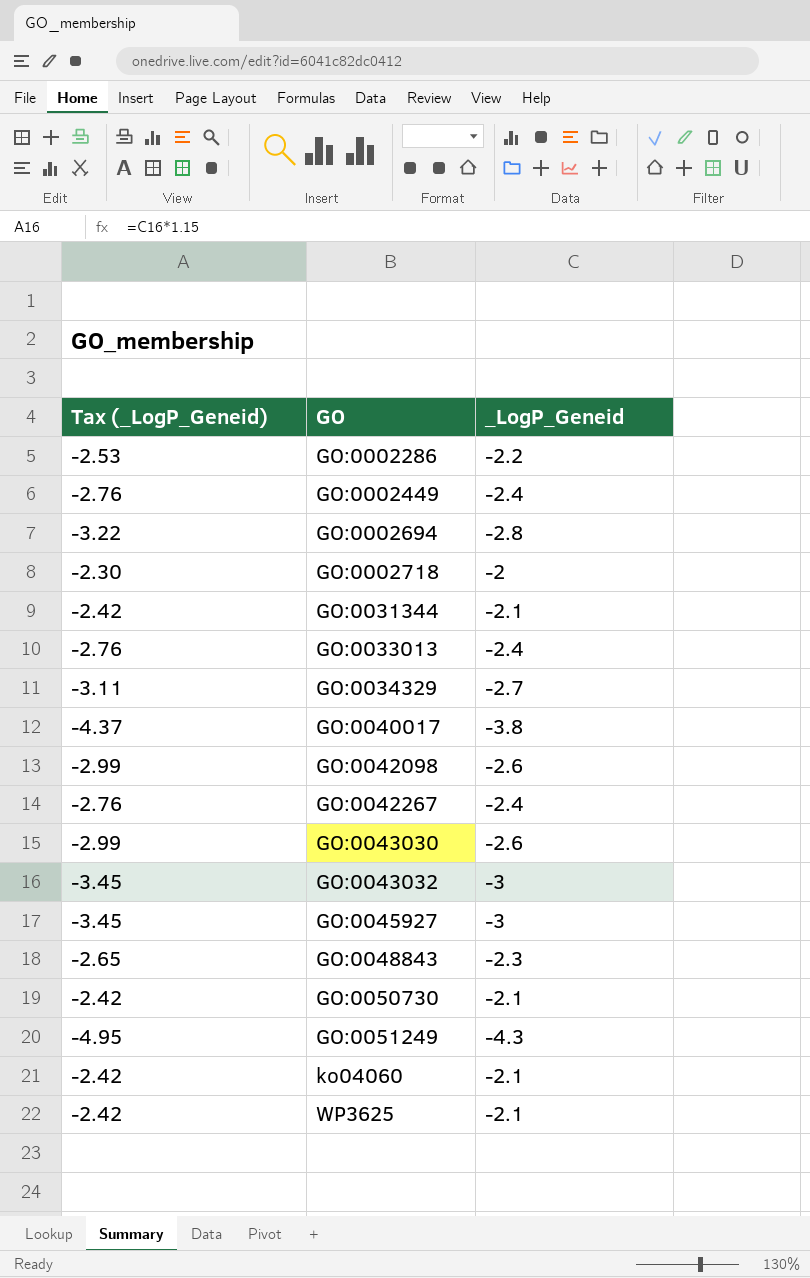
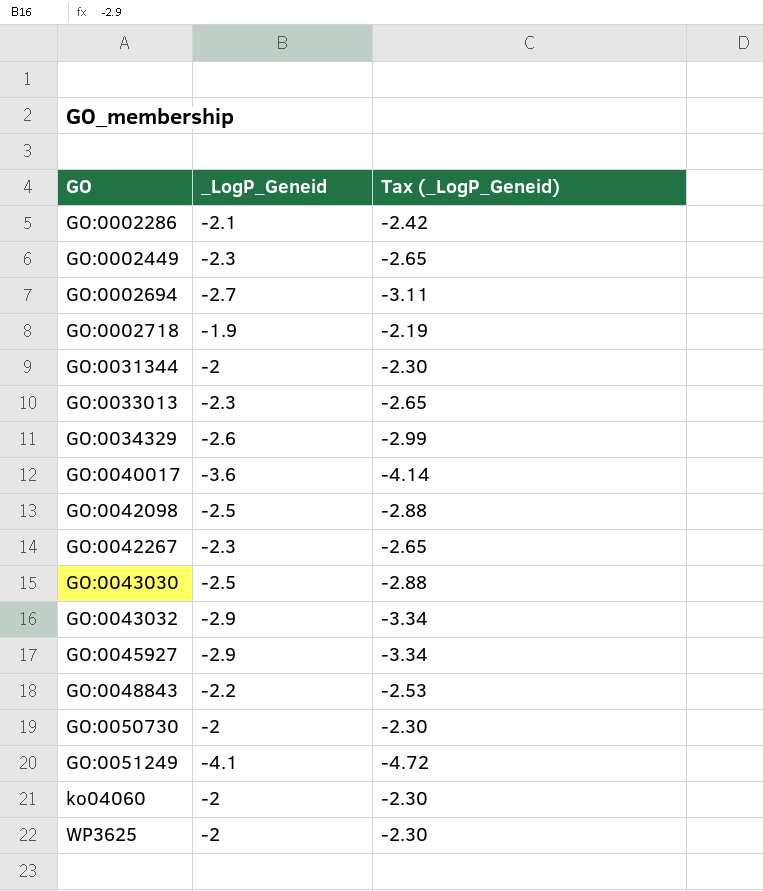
column Tax (_LogP_Geneid) | position: 1 -> 3
GO:0002286 | _LogP_Geneid: -2.2 -> -2.1
GO:0002286 | Tax (_LogP_Geneid): -2.53 -> -2.42
GO:0002449 | _LogP_Geneid: -2.4 -> -2.3
GO:0002449 | Tax (_LogP_Geneid): -2.76 -> -2.65
GO:0002694 | _LogP_Geneid: -2.8 -> -2.7
GO:0002694 | Tax (_LogP_Geneid): -3.22 -> -3.11
GO:0002718 | _LogP_Geneid: -2 -> -1.9
GO:0002718 | Tax (_LogP_Geneid): -2.30 -> -2.19
GO:0031344 | _LogP_Geneid: -2.1 -> -2
GO:0031344 | Tax (_LogP_Geneid): -2.42 -> -2.30
GO:0033013 | _LogP_Geneid: -2.4 -> -2.3
GO:0033013 | Tax (_LogP_Geneid): -2.76 -> -2.65
GO:0034329 | _LogP_Geneid: -2.7 -> -2.6
GO:0034329 | Tax (_LogP_Geneid): -3.11 -> -2.99
GO:0040017 | _LogP_Geneid: -3.8 -> -3.6
GO:0040017 | Tax (_LogP_Geneid): -4.37 -> -4.14
GO:0042098 | _LogP_Geneid: -2.6 -> -2.5
GO:0042098 | Tax (_LogP_Geneid): -2.99 -> -2.88
GO:0042267 | _LogP_Geneid: -2.4 -> -2.3
GO:0042267 | Tax (_LogP_Geneid): -2.76 -> -2.65
GO:0043030 | _LogP_Geneid: -2.6 -> -2.5
GO:0043030 | Tax (_LogP_Geneid): -2.99 -> -2.88
GO:0043032 | _LogP_Geneid: -3 -> -2.9
GO:0043032 | Tax (_LogP_Geneid): -3.45 -> -3.34
GO:0045927 | _LogP_Geneid: -3 -> -2.9
GO:0045927 | Tax (_LogP_Geneid): -3.45 -> -3.34
GO:0048843 | _LogP_Geneid: -2.3 -> -2.2
GO:0048843 | Tax (_LogP_Geneid): -2.65 -> -2.53
GO:0050730 | _LogP_Geneid: -2.1 -> -2
GO:0050730 | Tax (_LogP_Geneid): -2.42 -> -2.30
GO:0051249 | _LogP_Geneid: -4.3 -> -4.1
GO:0051249 | Tax (_LogP_Geneid): -4.95 -> -4.72
ko04060 | _LogP_Geneid: -2.1 -> -2
ko04060 | Tax (_LogP_Geneid): -2.42 -> -2.30
WP3625 | _LogP_Geneid: -2.1 -> -2
WP3625 | Tax (_LogP_Geneid): -2.42 -> -2.30

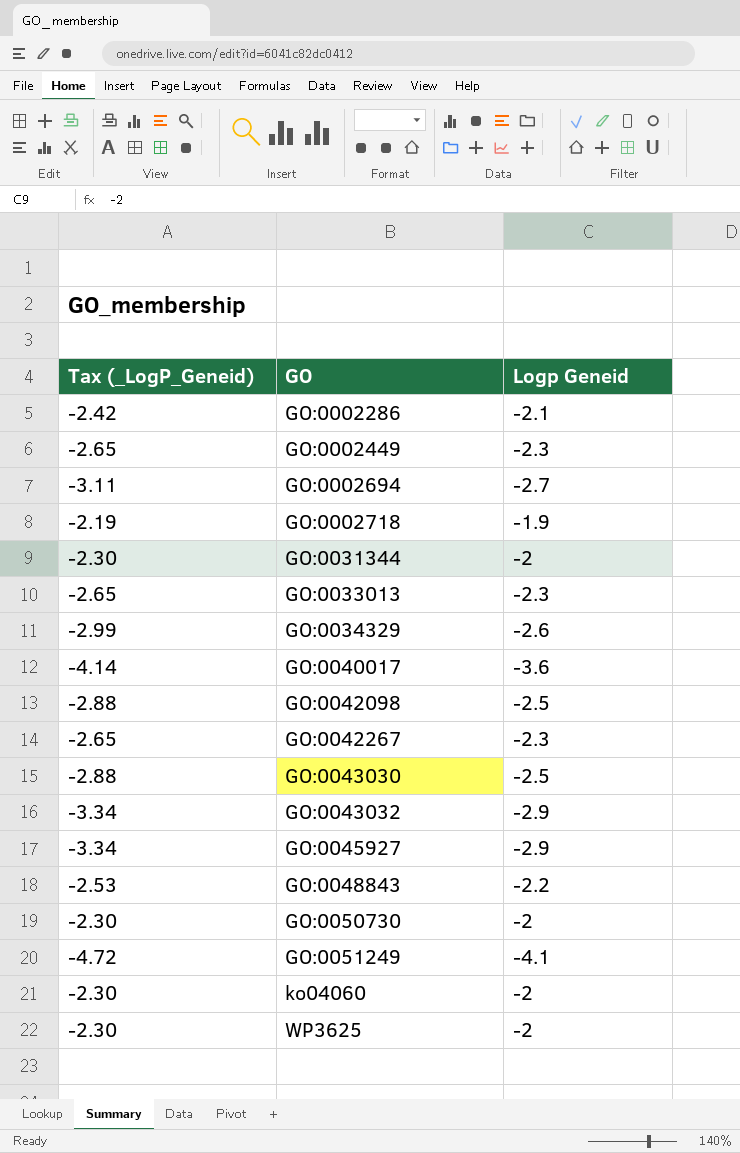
column Tax (_LogP_Geneid) | position: 3 -> 1
column name: _LogP_Geneid -> Logp Geneid

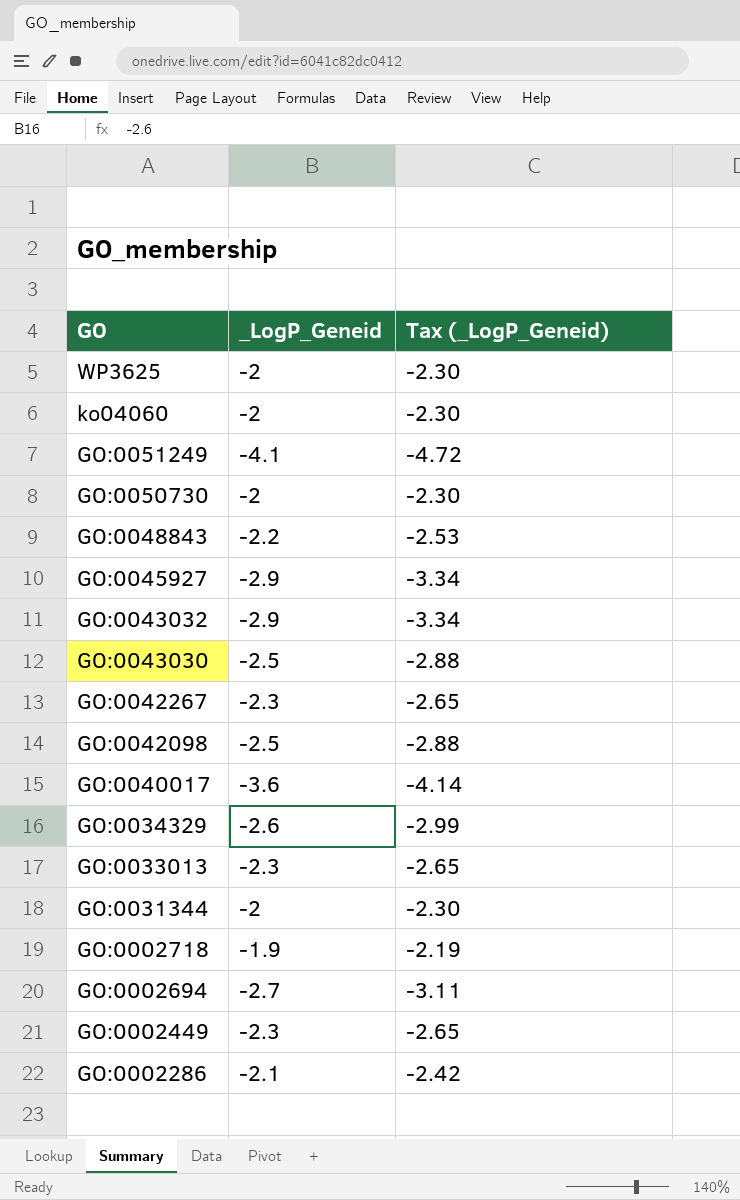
row order: GO ascending -> GO descending
column name: Logp Geneid -> _LogP_Geneid
column Tax (_LogP_Geneid) | position: 1 -> 3

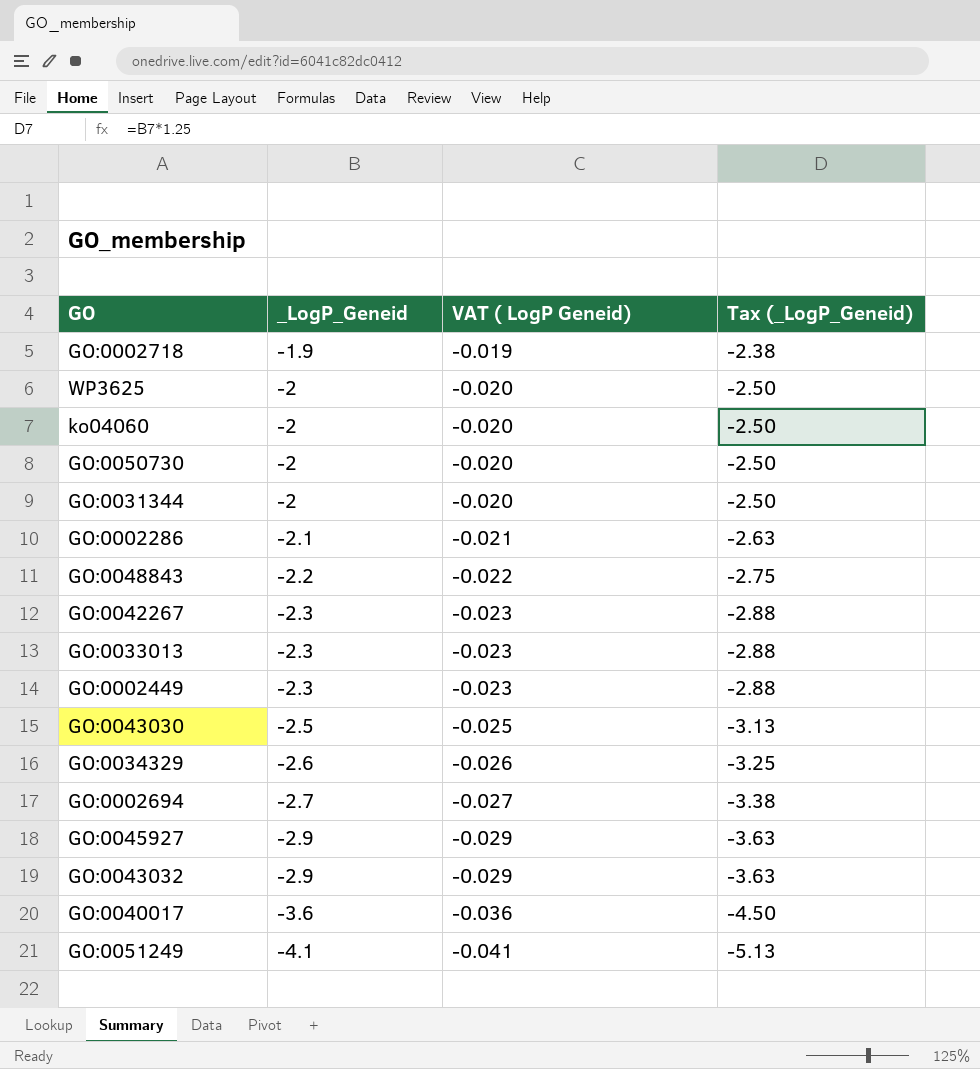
row order: GO descending -> _LogP_Geneid descending
column VAT ( LogP Geneid) | formula: none -> [_LogP_Geneid] * 0.01
column Tax (_LogP_Geneid) | formula: [_LogP_Geneid] * 1.15 -> [_LogP_Geneid] * 1.25
row GO:0042098: -2.5 | -2.88 -> none

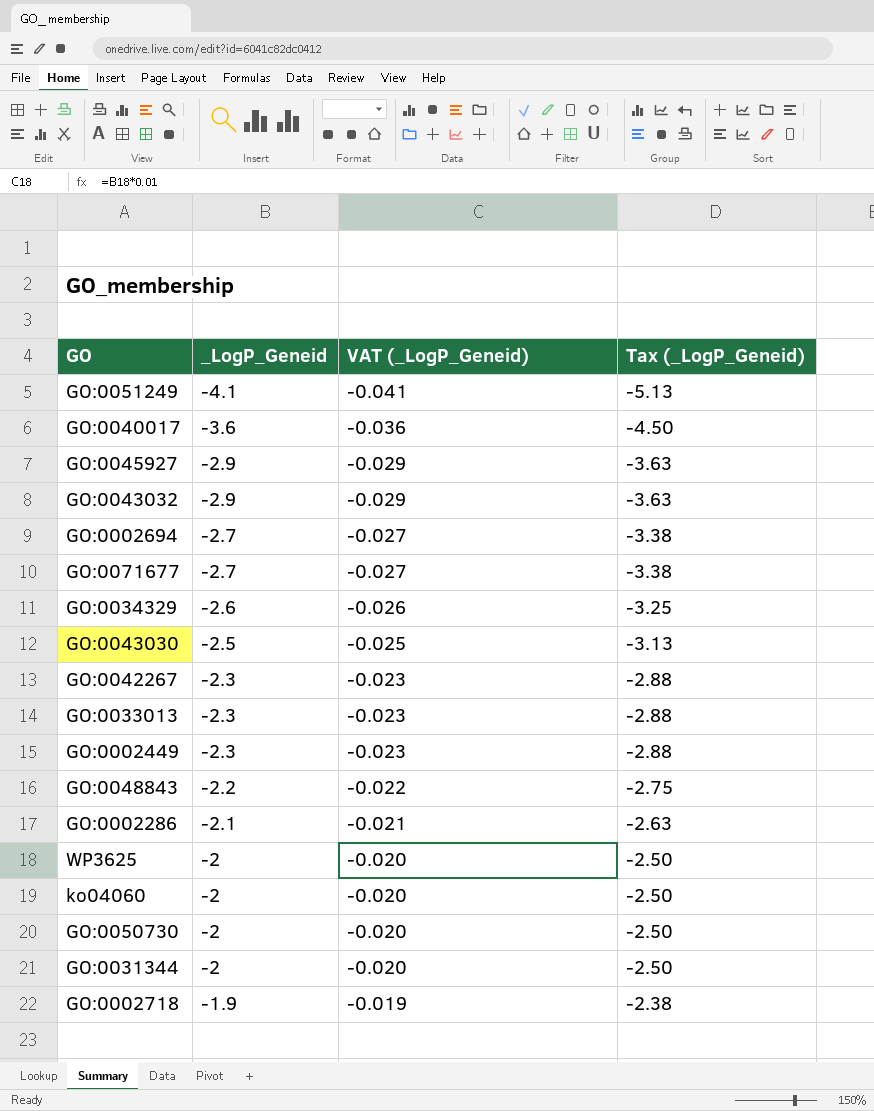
row order: _LogP_Geneid descending -> _LogP_Geneid ascending
column name: VAT ( LogP Geneid) -> VAT (_LogP_Geneid)
row GO:0071677: none -> -2.7 | -0.027 | -3.38

